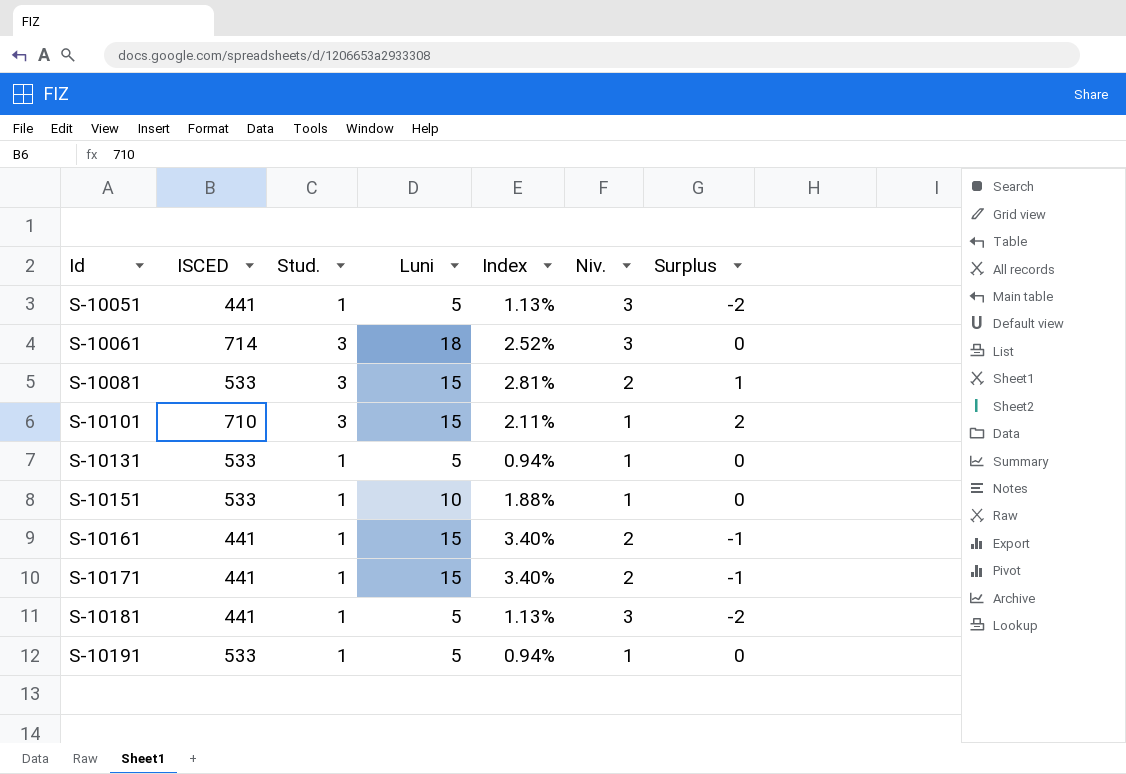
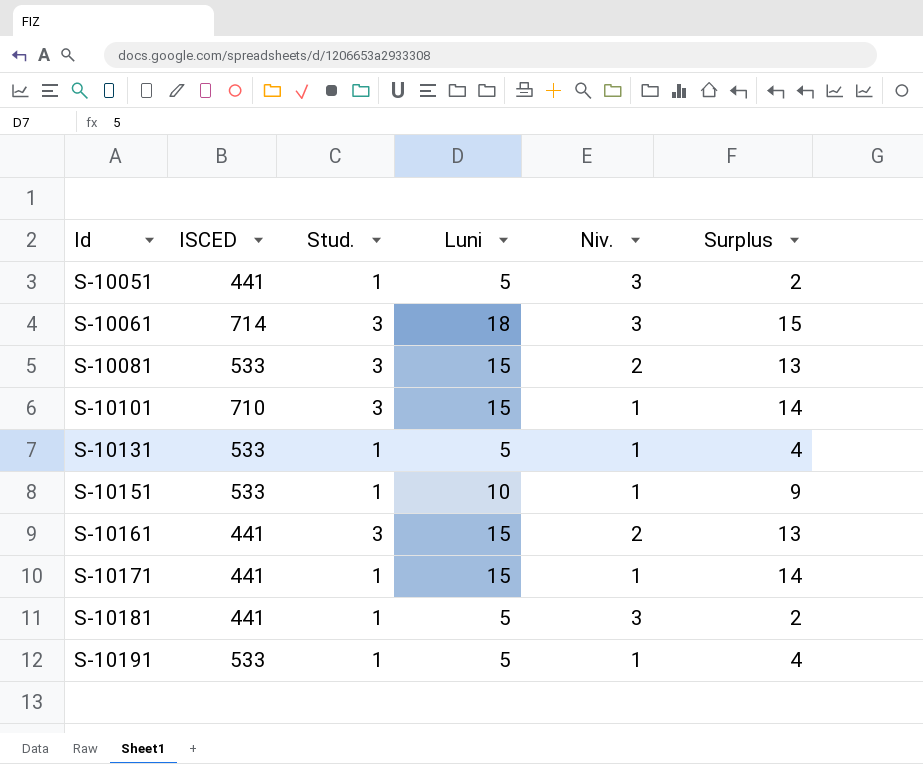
column Index | formula: [Luni] / [ISCED] -> none
column Surplus | formula: [Stud.] - [Niv.] -> [Luni] - [Niv.]
S-10161 | Stud.: 1 -> 3
S-10171 | Niv.: 2 -> 1

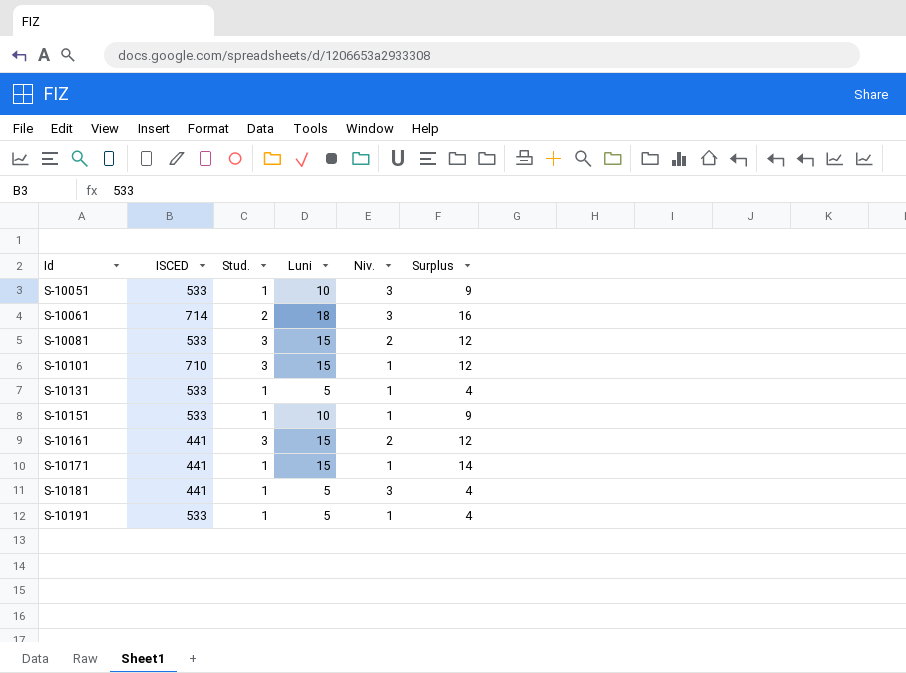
column Surplus | formula: [Luni] - [Niv.] -> [Luni] - [Stud.]
S-10051 | ISCED: 441 -> 533
S-10051 | Luni: 5 -> 10
S-10061 | Stud.: 3 -> 2

